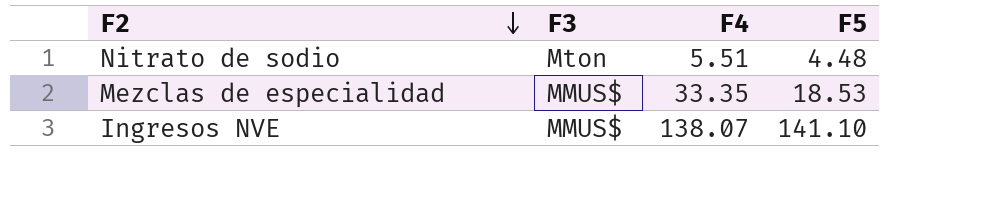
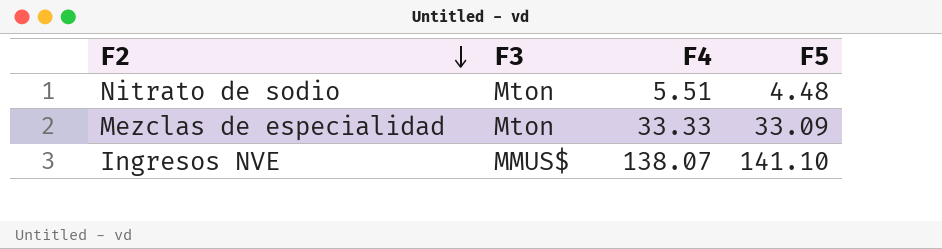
Mezclas de especialidad | F3: MMUS$ -> Mton
Mezclas de especialidad | F4: 33.35 -> 33.33
Mezclas de especialidad | F5: 18.53 -> 33.09

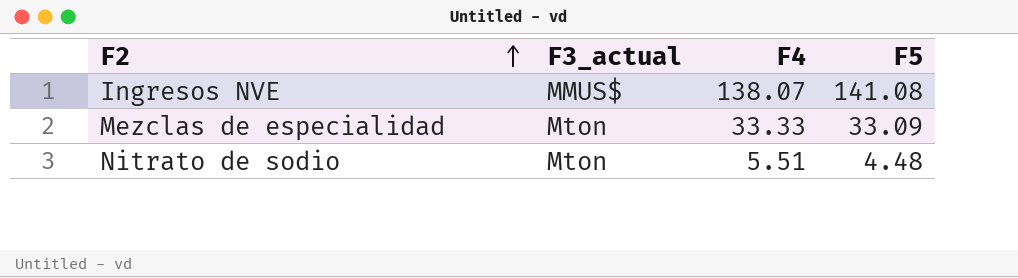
row order: F2 descending -> F2 ascending
column name: F3 -> F3_actual
Ingresos NVE | F5: 141.10 -> 141.08

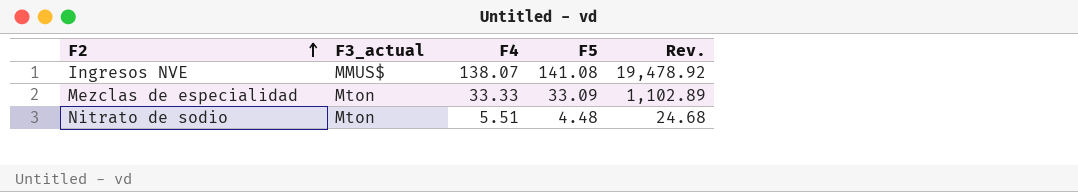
column Rev. | formula: none -> [F4] * [F5]

